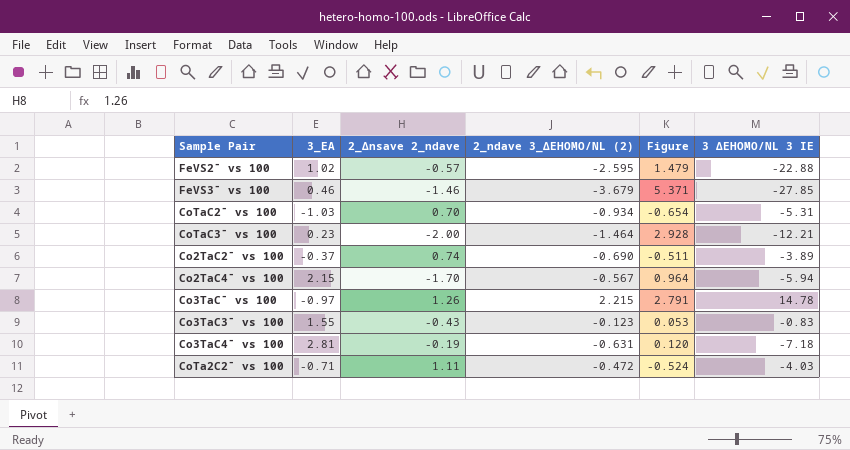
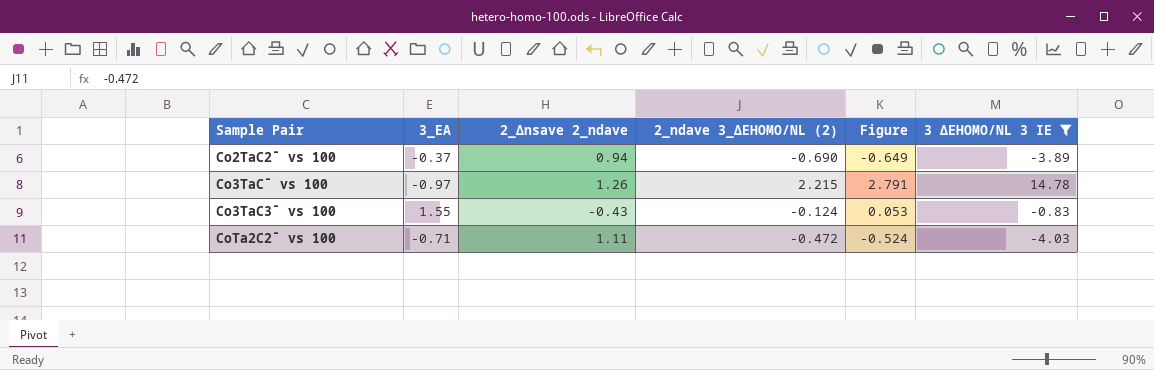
filter: none -> 3 ΔEHOMO/NL 3 IE >= -4.03
Co2TaC2¯ vs 100 | 2_Δnsave 2_ndave: 0.74 -> 0.94
Co2TaC2¯ vs 100 | Figure: -0.511 -> -0.649
Co3TaC3¯ vs 100 | 2_ndave 3_ΔEHOMO/NL (2): -0.123 -> -0.124

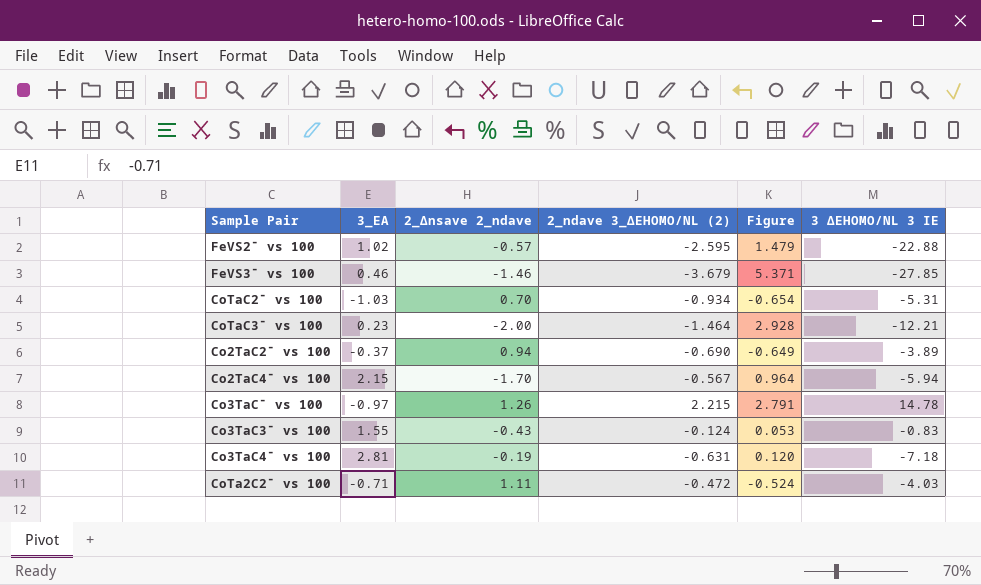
filter: 3 ΔEHOMO/NL 3 IE >= -4.03 -> none

